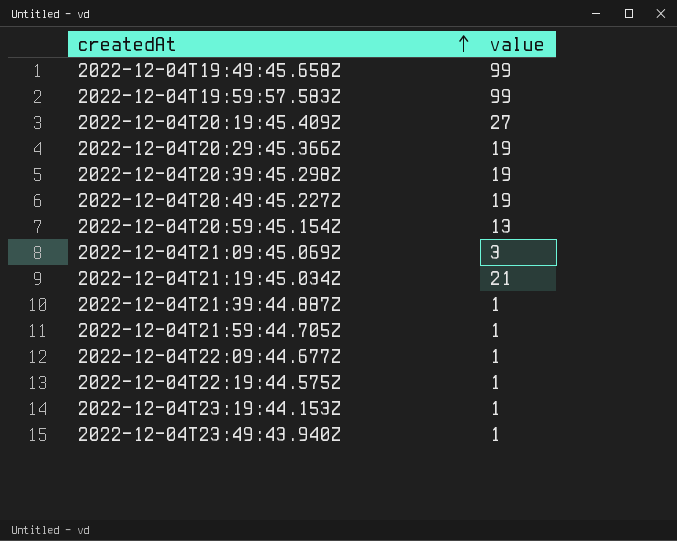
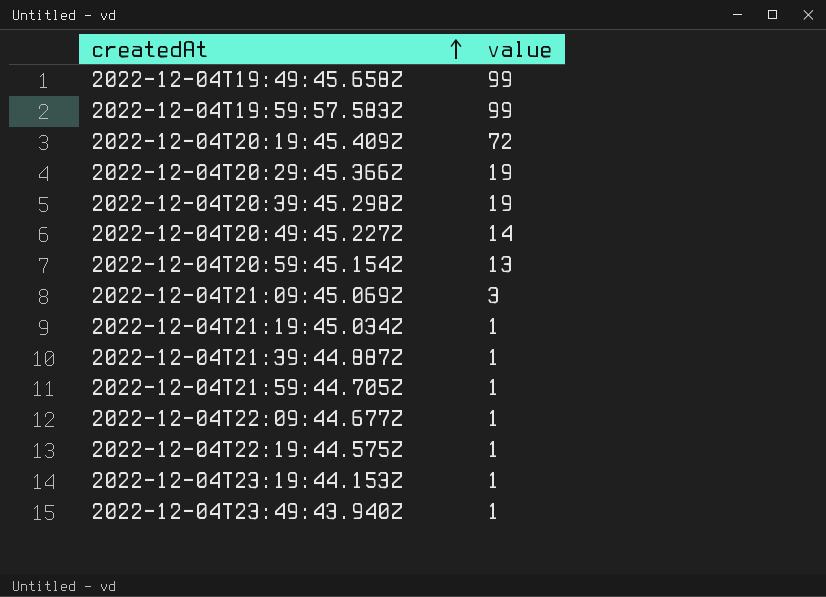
2022-12-04T20:19:45.409Z | value: 27 -> 72
2022-12-04T20:49:45.227Z | value: 19 -> 14
2022-12-04T21:19:45.034Z | value: 21 -> 1

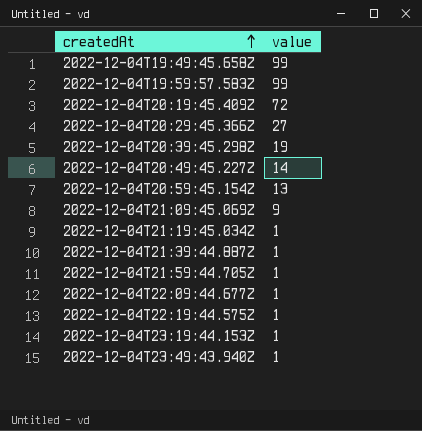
2022-12-04T20:29:45.366Z | value: 19 -> 27
2022-12-04T21:09:45.069Z | value: 3 -> 9

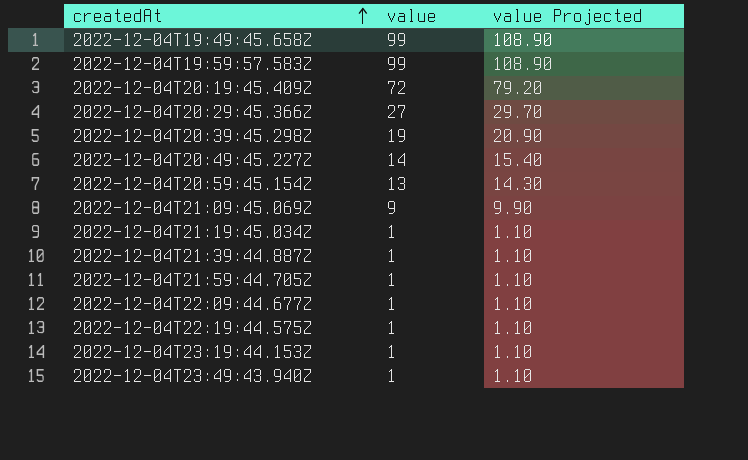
column value Projected | formula: none -> [value] * 1.1

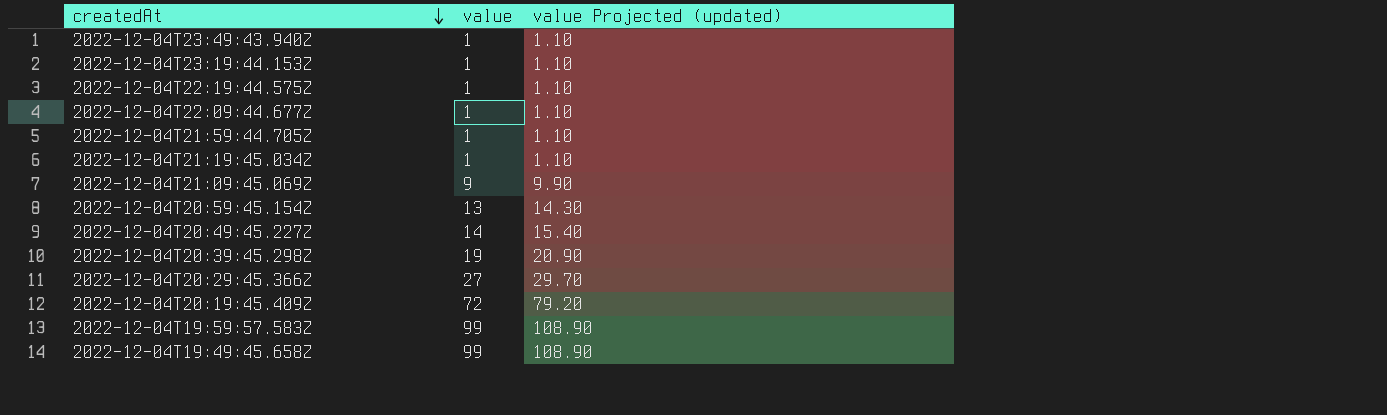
row order: createdAt ascending -> createdAt descending
column name: value Projected -> value Projected (updated)
row 2022-12-04T21:39:44.887Z: 1 | 1.10 -> none

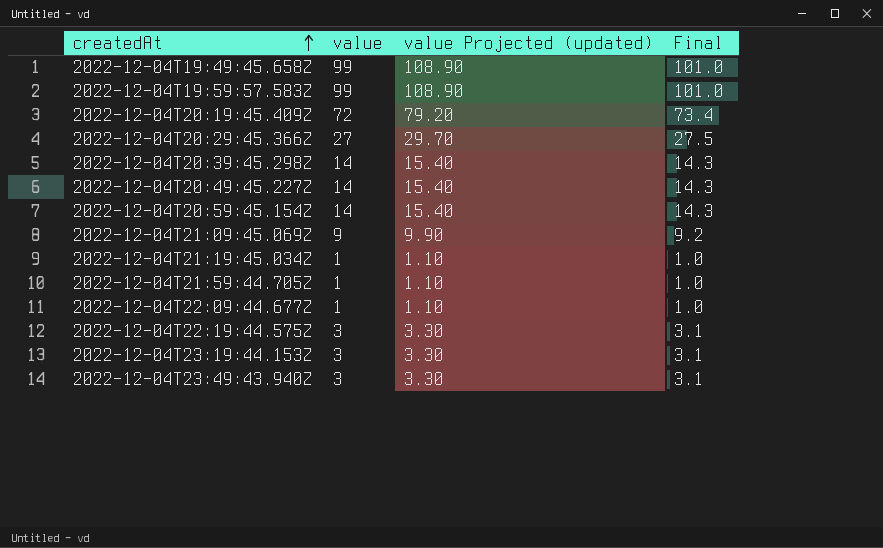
row order: createdAt descending -> createdAt ascending
column Final | formula: none -> [value] * 1.02
2022-12-04T20:39:45.298Z | value: 19 -> 14
2022-12-04T20:39:45.298Z | value Projected (updated): 20.90 -> 15.40
2022-12-04T20:59:45.154Z | value: 13 -> 14
2022-12-04T20:59:45.154Z | value Projected (updated): 14.30 -> 15.40
2022-12-04T22:19:44.575Z | value: 1 -> 3
2022-12-04T22:19:44.575Z | value Projected (updated): 1.10 -> 3.30
2022-12-04T23:19:44.153Z | value: 1 -> 3
2022-12-04T23:19:44.153Z | value Projected (updated): 1.10 -> 3.30
2022-12-04T23:49:43.940Z | value: 1 -> 3
2022-12-04T23:49:43.940Z | value Projected (updated): 1.10 -> 3.30

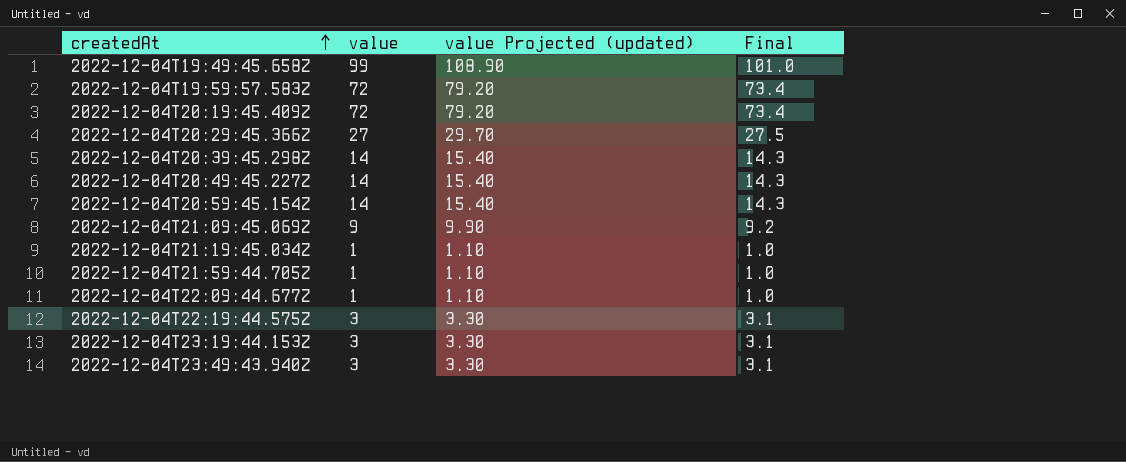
2022-12-04T19:59:57.583Z | value: 99 -> 72
2022-12-04T19:59:57.583Z | value Projected (updated): 108.90 -> 79.20
2022-12-04T19:59:57.583Z | Final: 101.0 -> 73.4

